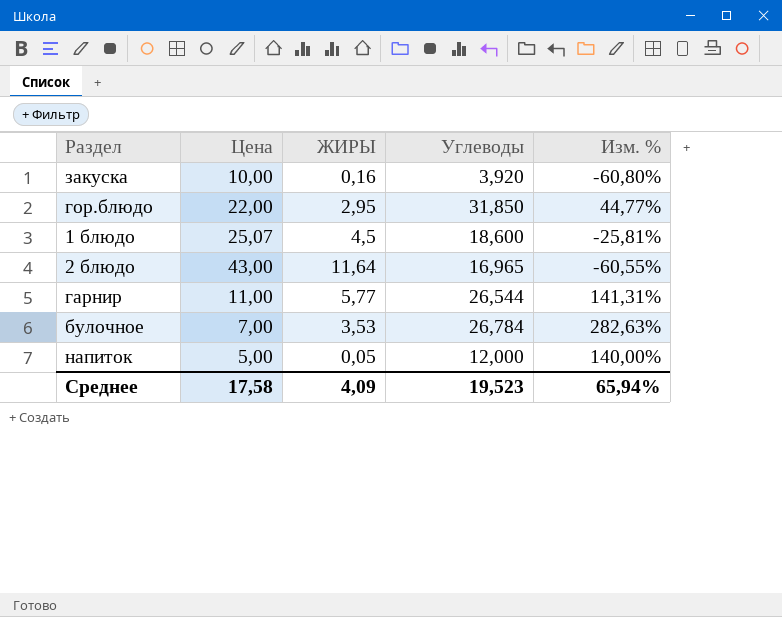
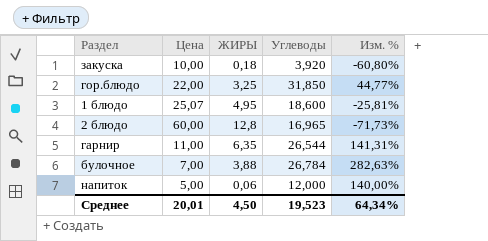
закуска | ЖИРЫ: 0,16 -> 0,18
гор.блюдо | ЖИРЫ: 2,95 -> 3,25
1 блюдо | ЖИРЫ: 4,5 -> 4,95
2 блюдо | Цена: 43,00 -> 60,00
2 блюдо | ЖИРЫ: 11,64 -> 12,8
2 блюдо | Изм. %: -60,55% -> -71,73%
гарнир | ЖИРЫ: 5,77 -> 6,35
булочное | ЖИРЫ: 3,53 -> 3,88
напиток | ЖИРЫ: 0,05 -> 0,06
Среднее | Цена: 17,58 -> 20,01
Среднее | ЖИРЫ: 4,09 -> 4,50
Среднее | Изм. %: 65,94% -> 64,34%

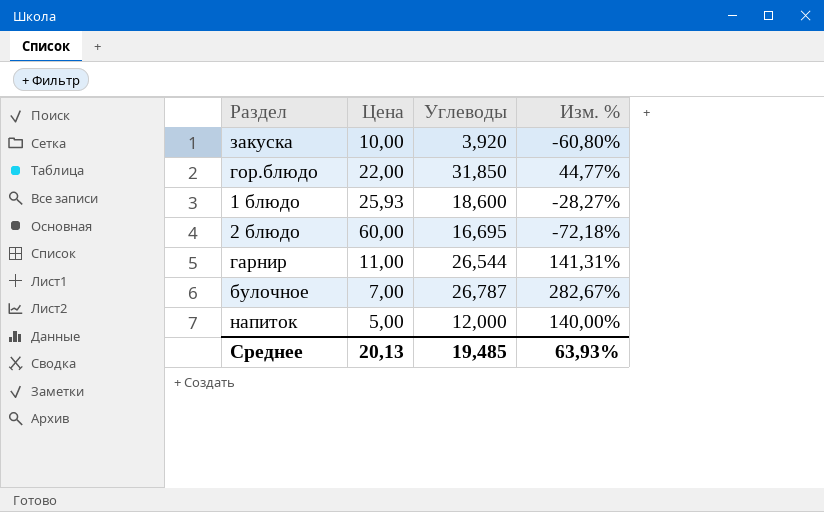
column ЖИРЫ | position: 3 -> none
1 блюдо | Цена: 25,07 -> 25,93
1 блюдо | Изм. %: -25,81% -> -28,27%
2 блюдо | Углеводы: 16,965 -> 16,695
2 блюдо | Изм. %: -71,73% -> -72,18%
булочное | Углеводы: 26,784 -> 26,787
булочное | Изм. %: 282,63% -> 282,67%
Среднее | Цена: 20,01 -> 20,13
Среднее | Углеводы: 19,523 -> 19,485
Среднее | Изм. %: 64,34% -> 63,93%

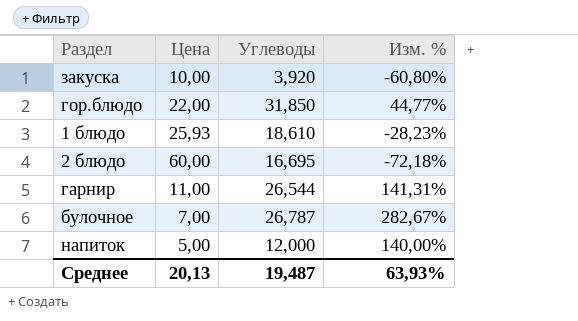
1 блюдо | Углеводы: 18,600 -> 18,610
1 блюдо | Изм. %: -28,27% -> -28,23%
Среднее | Углеводы: 19,485 -> 19,487

